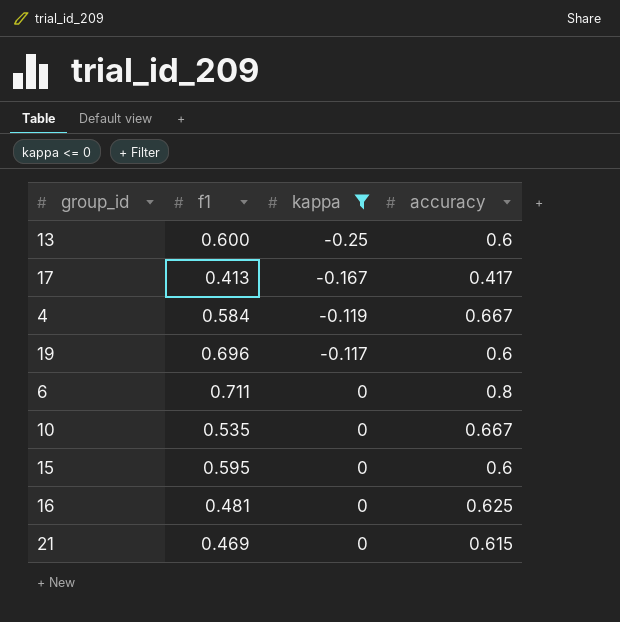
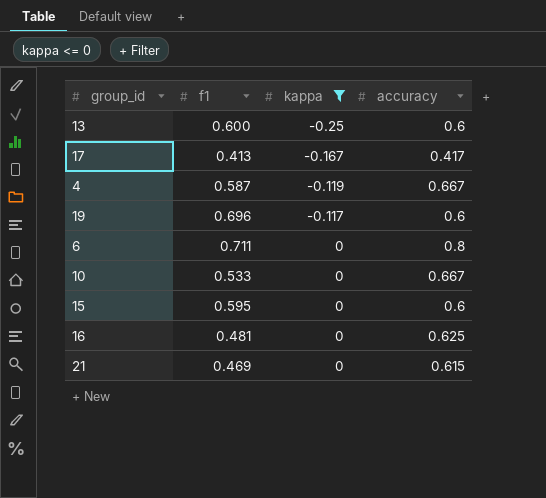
4 | f1: 0.584 -> 0.587
10 | f1: 0.535 -> 0.533

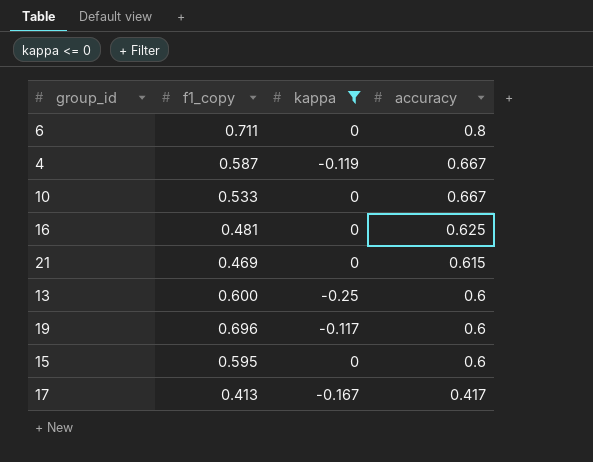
row order: kappa ascending -> accuracy descending
column name: f1 -> f1_copy

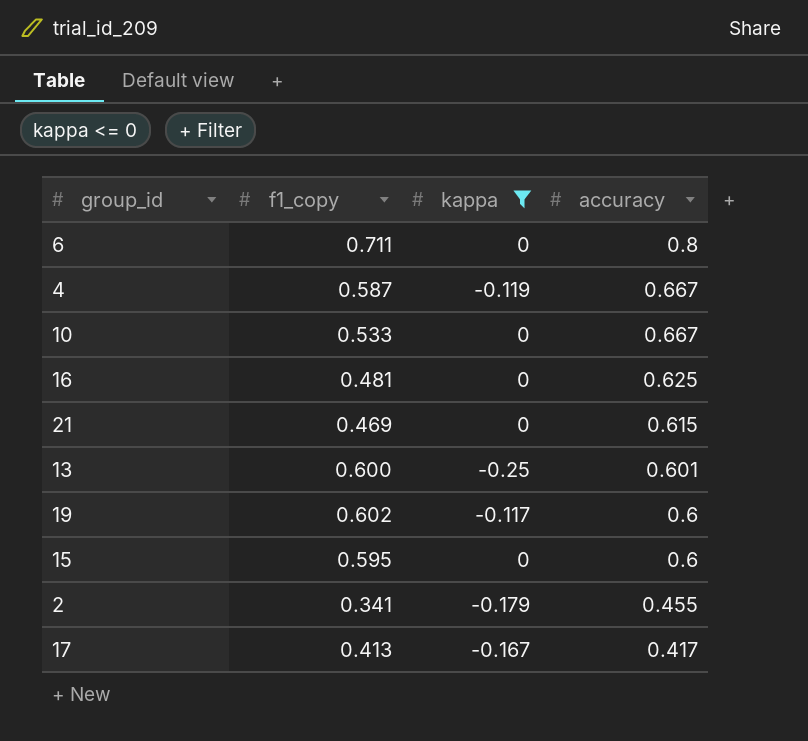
13 | accuracy: 0.6 -> 0.601
19 | f1_copy: 0.696 -> 0.602
row 2: none -> 0.341 | -0.179 | 0.455

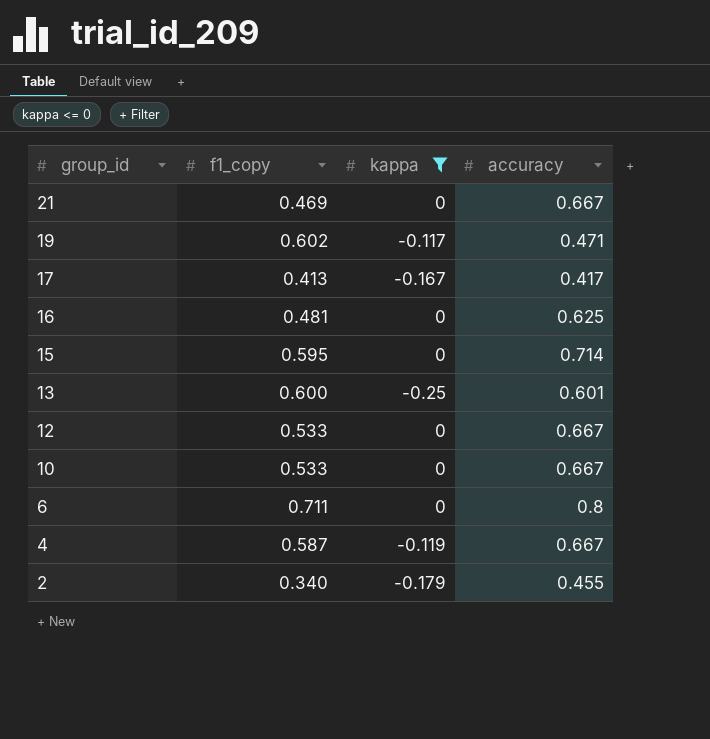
row order: accuracy descending -> group_id descending
21 | accuracy: 0.615 -> 0.667
19 | accuracy: 0.6 -> 0.471
15 | accuracy: 0.6 -> 0.714
row 12: none -> 0.533 | 0 | 0.667
2 | f1_copy: 0.341 -> 0.340

